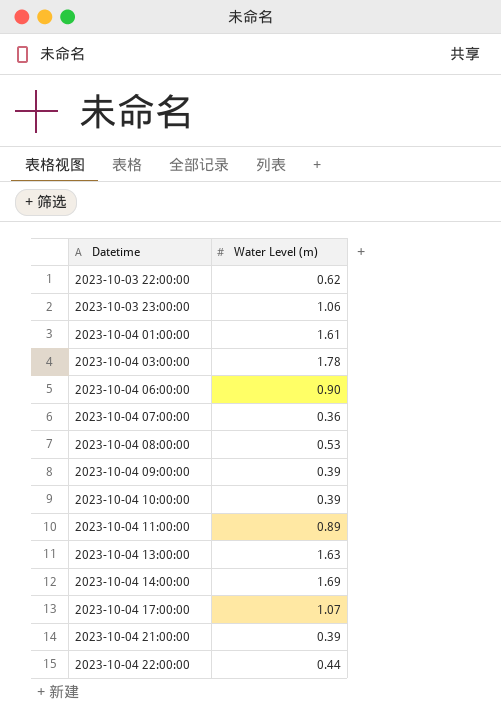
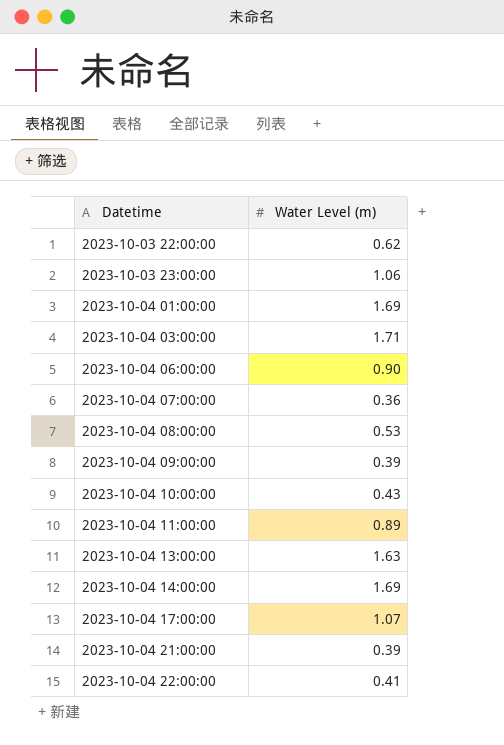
2023-10-04 01:00:00 | Water Level (m): 1.61 -> 1.69
2023-10-04 03:00:00 | Water Level (m): 1.78 -> 1.71
2023-10-04 10:00:00 | Water Level (m): 0.39 -> 0.43
2023-10-04 22:00:00 | Water Level (m): 0.44 -> 0.41

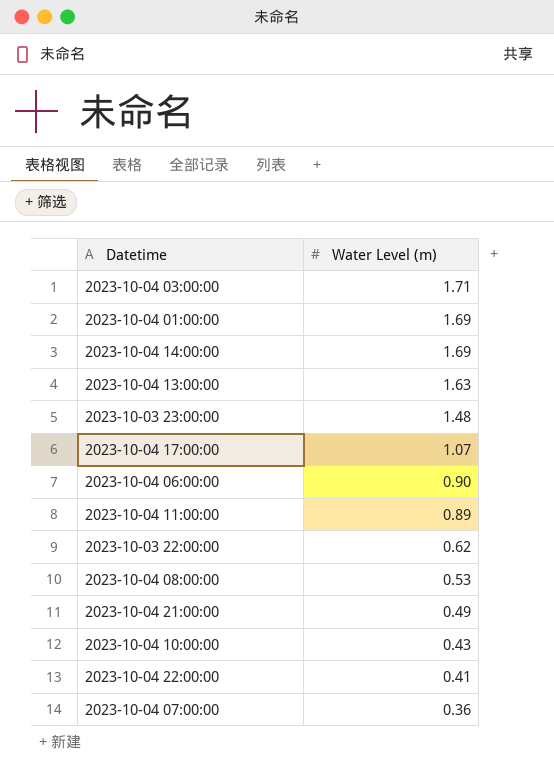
row order: Datetime ascending -> Water Level (m) descending
row 2023-10-04 09:00:00: 0.39 -> none
2023-10-03 23:00:00 | Water Level (m): 1.06 -> 1.48
2023-10-04 21:00:00 | Water Level (m): 0.39 -> 0.49

